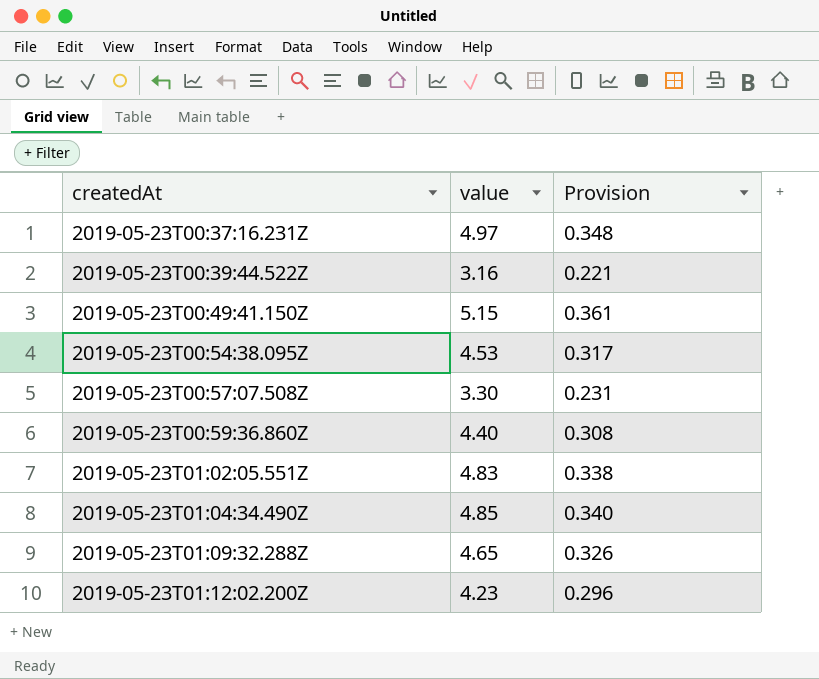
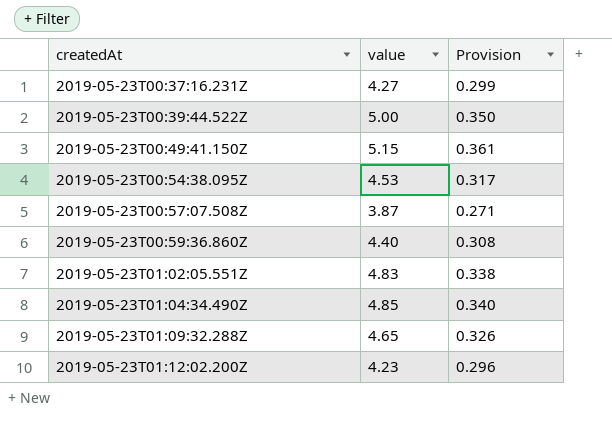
2019-05-23T00:37:16.231Z | value: 4.97 -> 4.27
2019-05-23T00:37:16.231Z | Provision: 0.348 -> 0.299
2019-05-23T00:39:44.522Z | value: 3.16 -> 5.00
2019-05-23T00:39:44.522Z | Provision: 0.221 -> 0.350
2019-05-23T00:57:07.508Z | value: 3.30 -> 3.87
2019-05-23T00:57:07.508Z | Provision: 0.231 -> 0.271

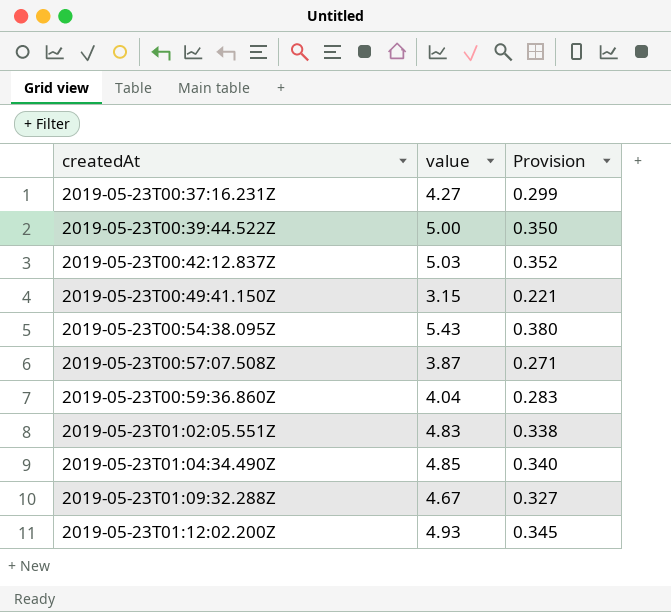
row 2019-05-23T00:42:12.837Z: none -> 5.03 | 0.352
2019-05-23T00:49:41.150Z | value: 5.15 -> 3.15
2019-05-23T00:49:41.150Z | Provision: 0.361 -> 0.221
2019-05-23T00:54:38.095Z | value: 4.53 -> 5.43
2019-05-23T00:54:38.095Z | Provision: 0.317 -> 0.380
2019-05-23T00:59:36.860Z | value: 4.40 -> 4.04
2019-05-23T00:59:36.860Z | Provision: 0.308 -> 0.283
2019-05-23T01:09:32.288Z | value: 4.65 -> 4.67
2019-05-23T01:09:32.288Z | Provision: 0.326 -> 0.327
2019-05-23T01:12:02.200Z | value: 4.23 -> 4.93
2019-05-23T01:12:02.200Z | Provision: 0.296 -> 0.345

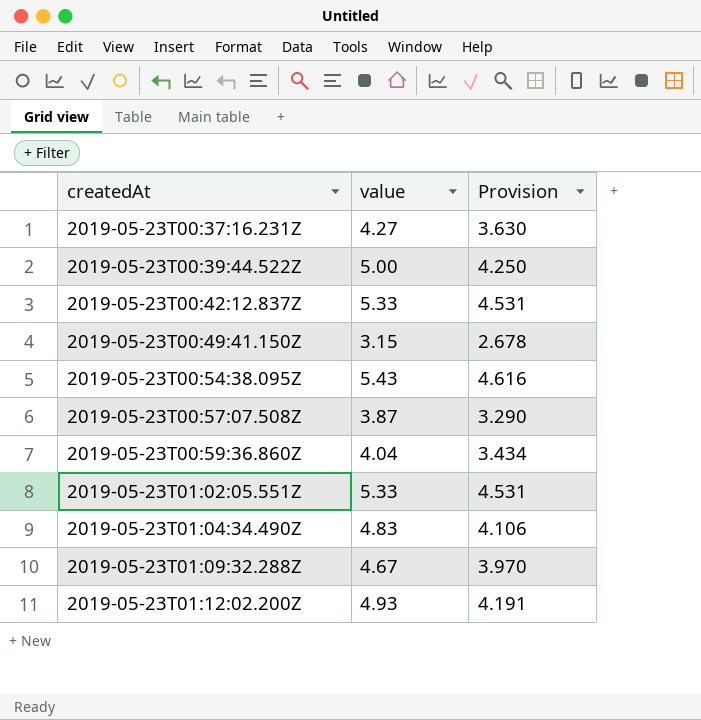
column Provision | formula: [value] * 0.07 -> [value] * 0.85
2019-05-23T00:42:12.837Z | value: 5.03 -> 5.33
2019-05-23T01:02:05.551Z | value: 4.83 -> 5.33
2019-05-23T01:04:34.490Z | value: 4.85 -> 4.83

